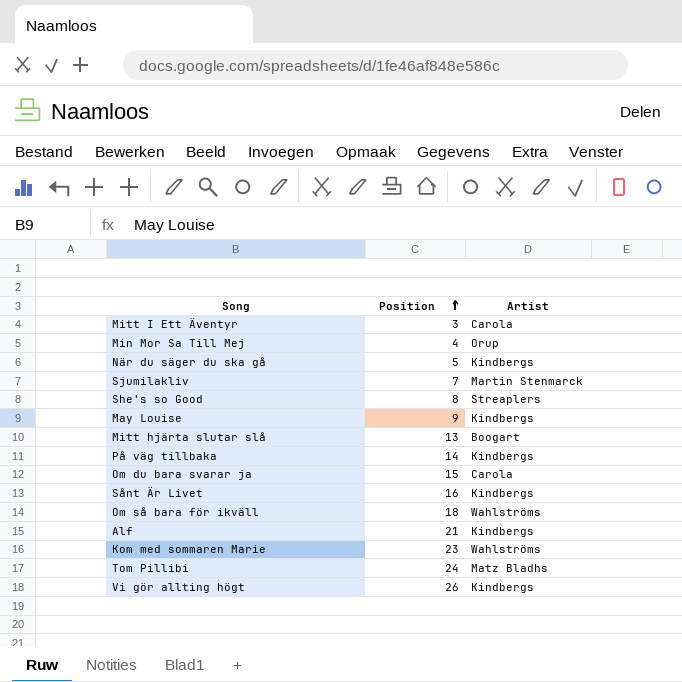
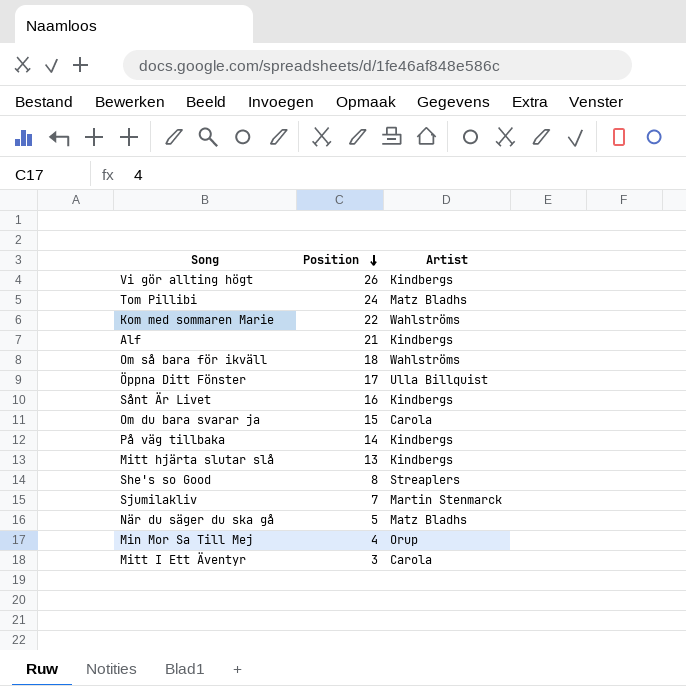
row order: Position ascending -> Position descending
row May Louise: 9 | Kindbergs -> none
Kom med sommaren Marie | Position: 23 -> 22
row Öppna Ditt Fönster: none -> 17 | Ulla Billquist
Mitt hjärta slutar slå | Artist: Boogart -> Kindbergs
När du säger du ska gå | Artist: Kindbergs -> Matz Bladhs

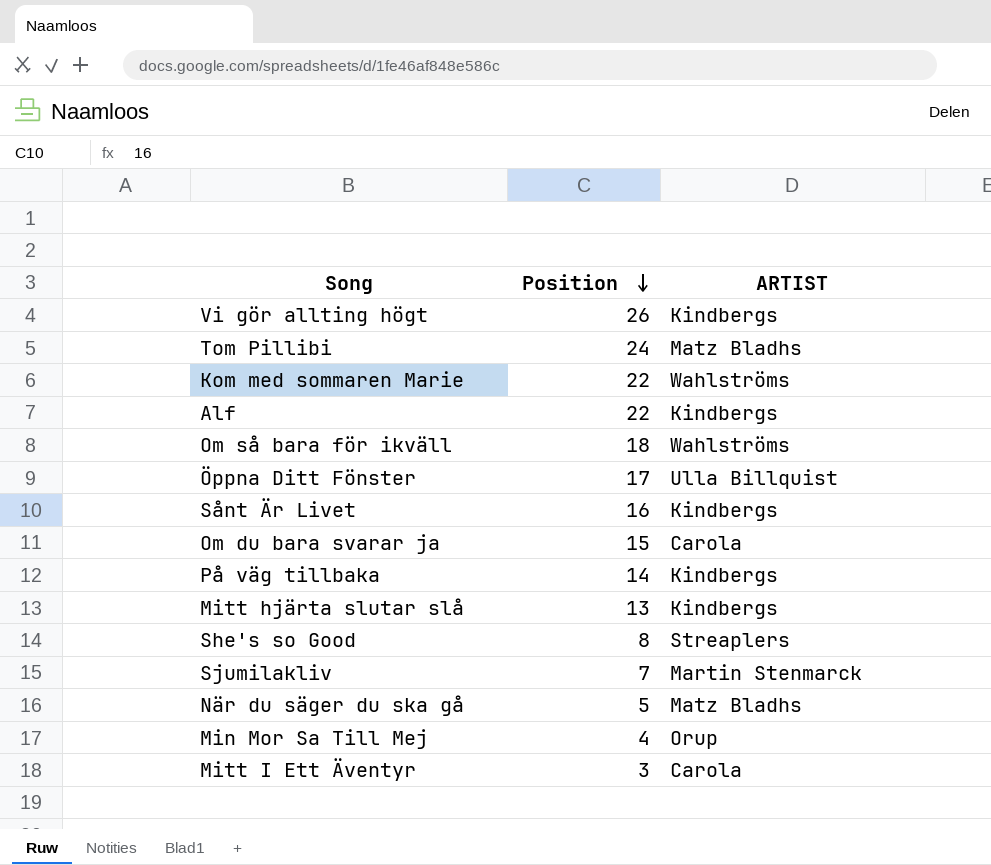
column name: Artist -> ARTIST
Alf | Position: 21 -> 22

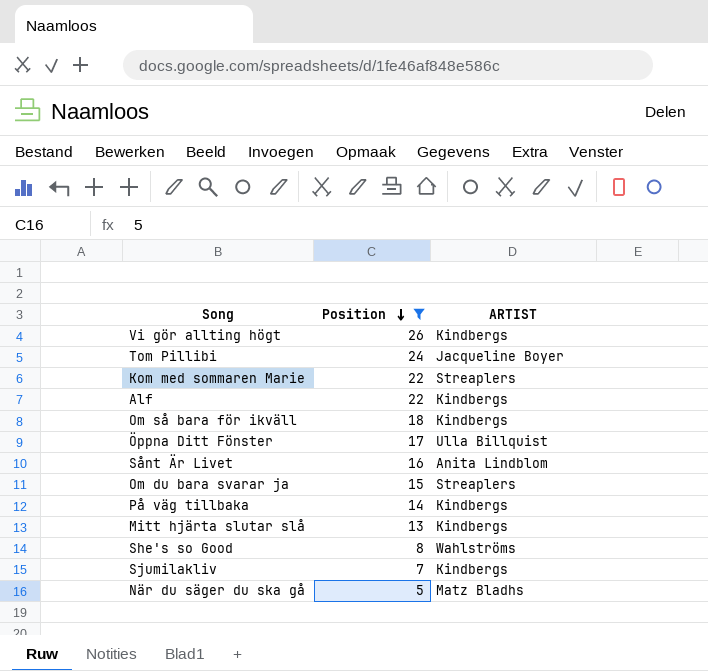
filter: none -> Position >= 5
Tom Pillibi | ARTIST: Matz Bladhs -> Jacqueline Boyer
Kom med sommaren Marie | ARTIST: Wahlströms -> Streaplers
Om så bara för ikväll | ARTIST: Wahlströms -> Kindbergs
Sånt Är Livet | ARTIST: Kindbergs -> Anita Lindblom
Om du bara svarar ja | ARTIST: Carola -> Streaplers
She's so Good | ARTIST: Streaplers -> Wahlströms
Sjumilakliv | ARTIST: Martin Stenmarck -> Kindbergs

